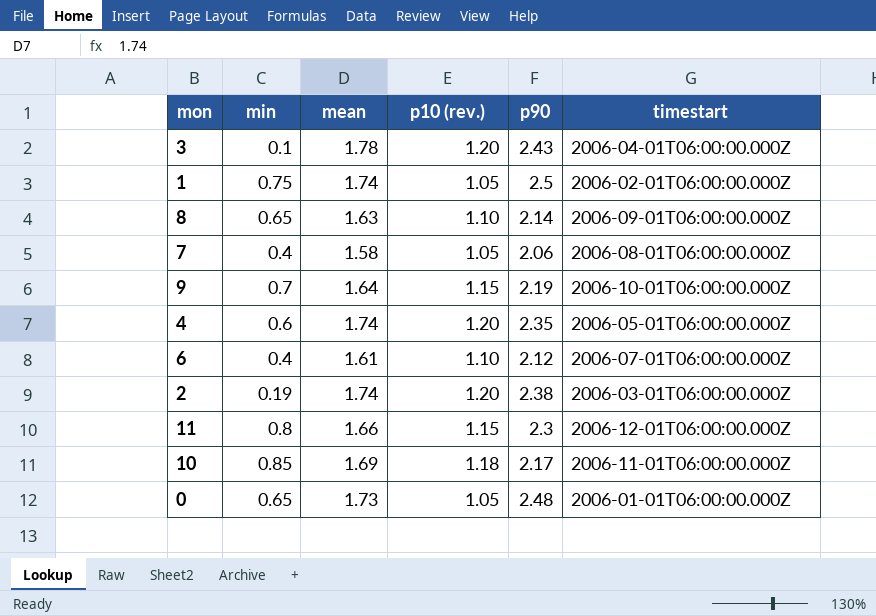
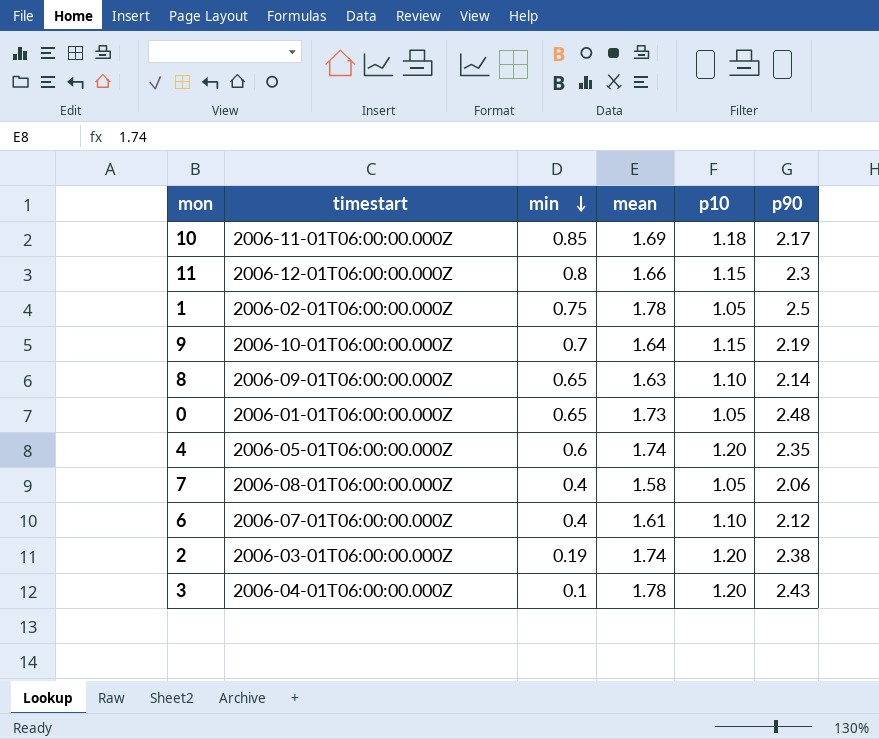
row order: none -> min descending
column timestart | position: 6 -> 2
column name: p10 (rev.) -> p10
1 | mean: 1.74 -> 1.78

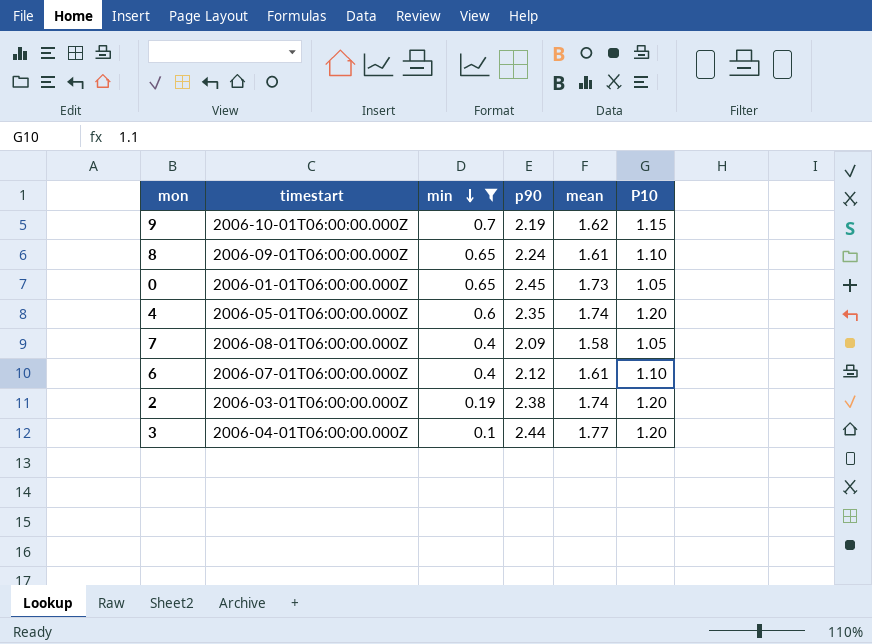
filter: none -> min <= 0.7
column p90 | position: 6 -> 4
column name: p10 -> P10
9 | mean: 1.64 -> 1.62
8 | p90: 2.14 -> 2.24
8 | mean: 1.63 -> 1.61
0 | p90: 2.48 -> 2.45
7 | p90: 2.06 -> 2.09
3 | p90: 2.43 -> 2.44
3 | mean: 1.78 -> 1.77

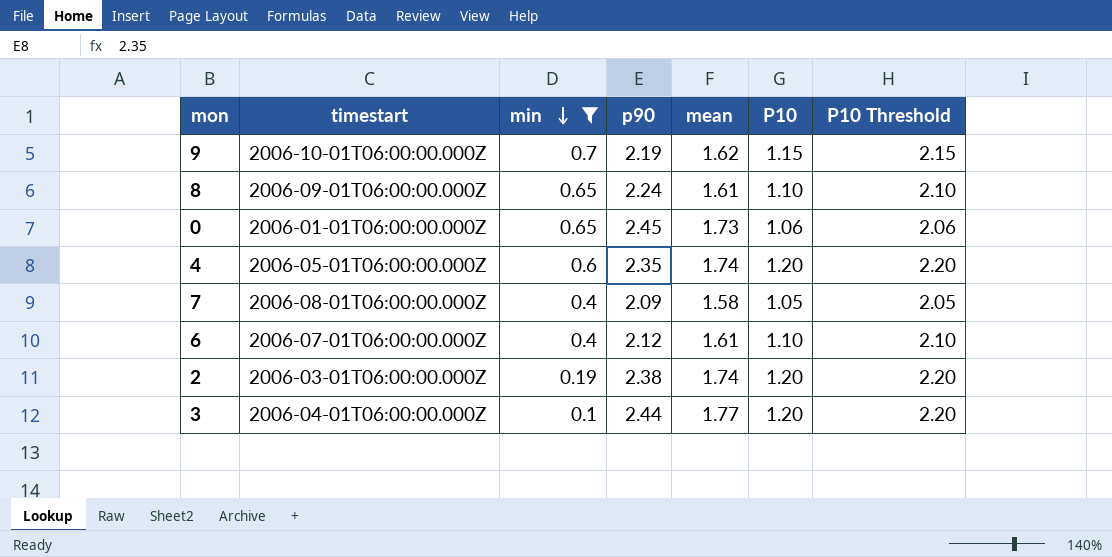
column P10 Threshold | formula: none -> [P10] + 1
0 | P10: 1.05 -> 1.06

